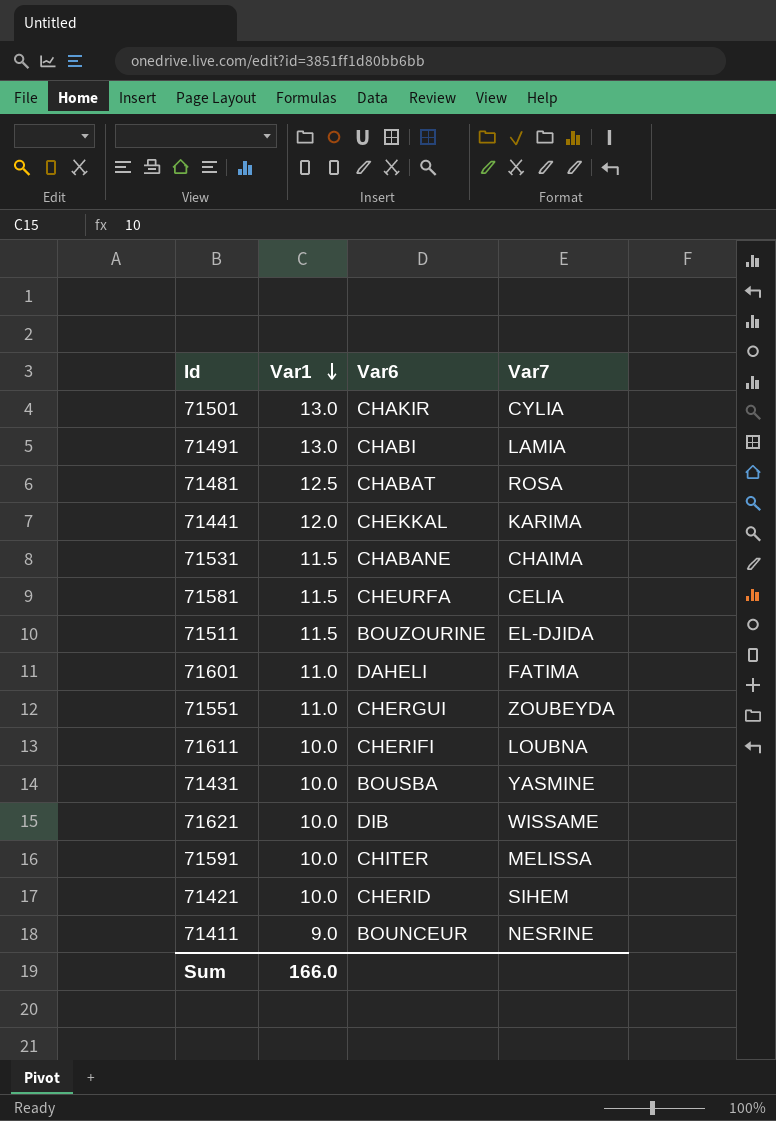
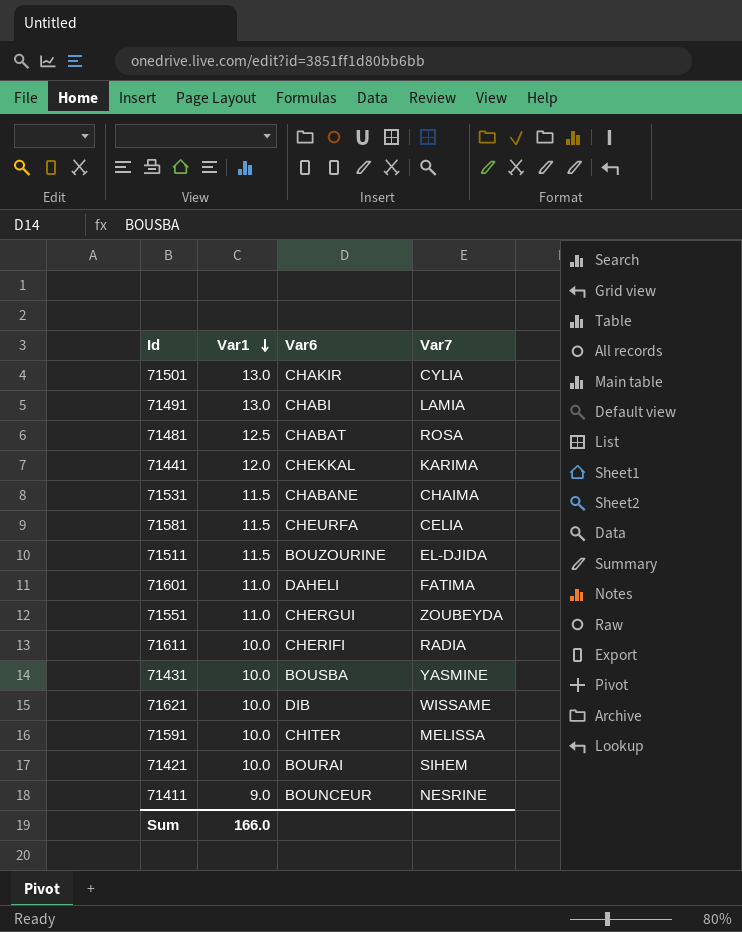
71611 | Var7: LOUBNA -> RADIA
71421 | Var6: CHERID -> BOURAI

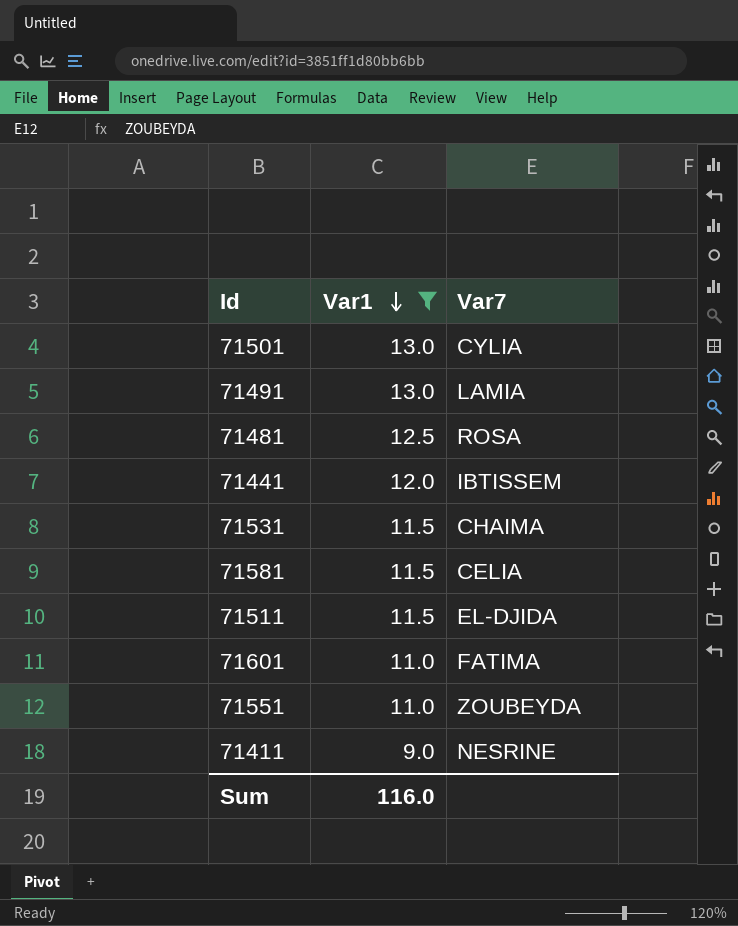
filter: none -> Var1 != 10.0
column Var6 | position: 3 -> none
71441 | Var7: KARIMA -> IBTISSEM
Sum | Var1: 166.0 -> 116.0

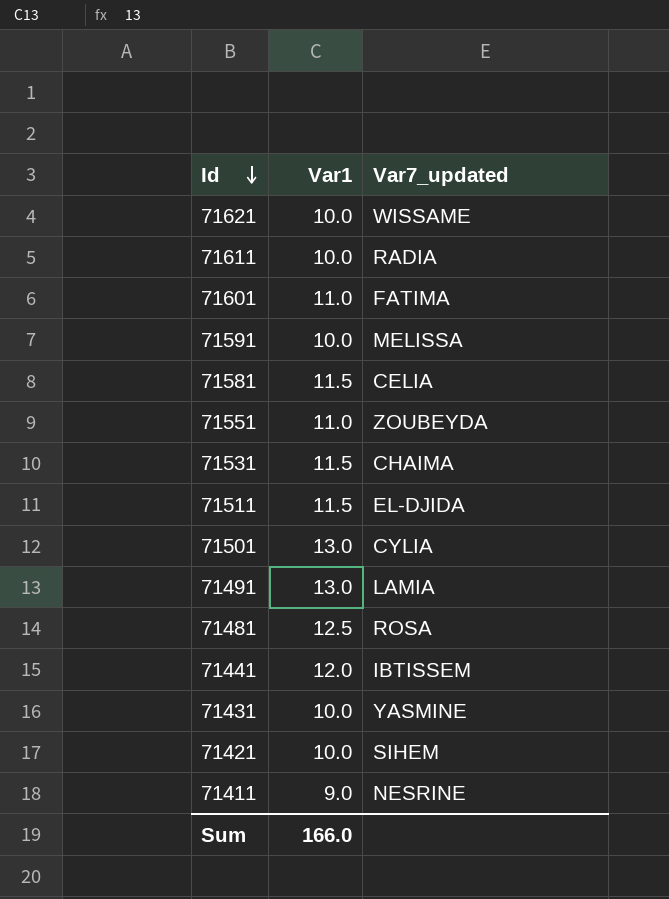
filter: Var1 != 10.0 -> none
row order: Var1 descending -> Id descending
column name: Var7 -> Var7_updated
Sum | Var1: 116.0 -> 166.0

